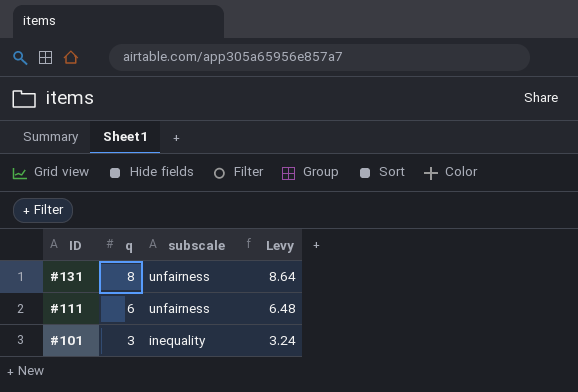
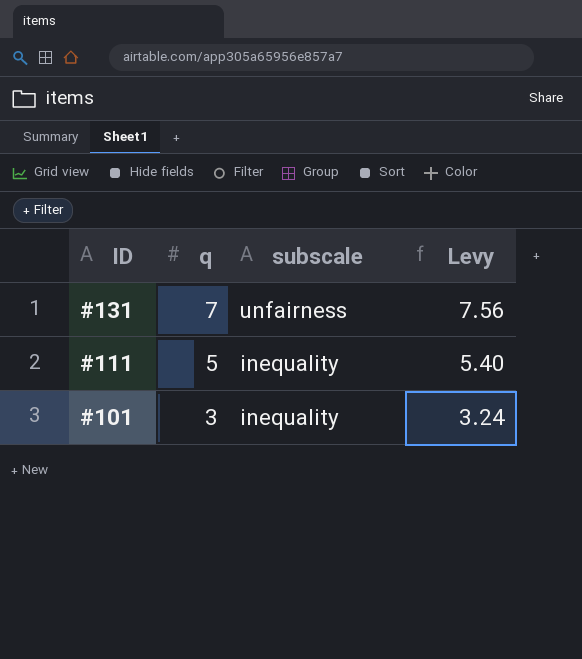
#131 | q: 8 -> 7
#131 | Levy: 8.64 -> 7.56
#111 | q: 6 -> 5
#111 | subscale: unfairness -> inequality
#111 | Levy: 6.48 -> 5.40

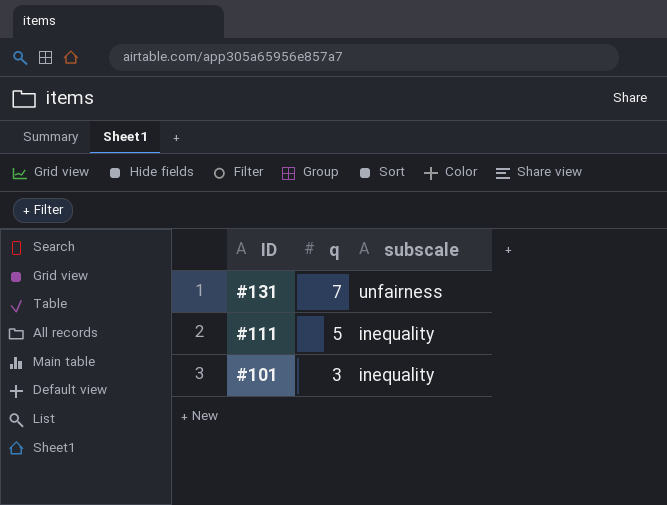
column Levy | formula: [q] * 1.08 -> none

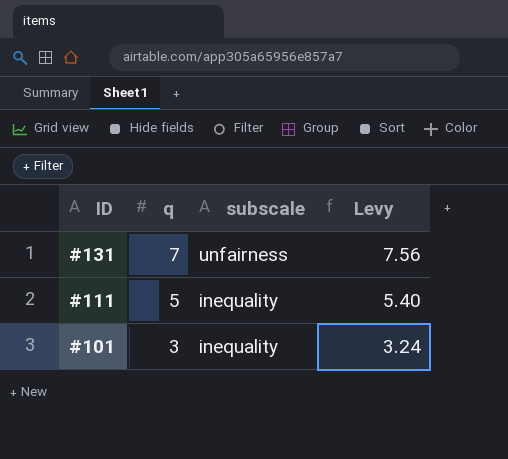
column Levy | formula: none -> [q] * 1.08

